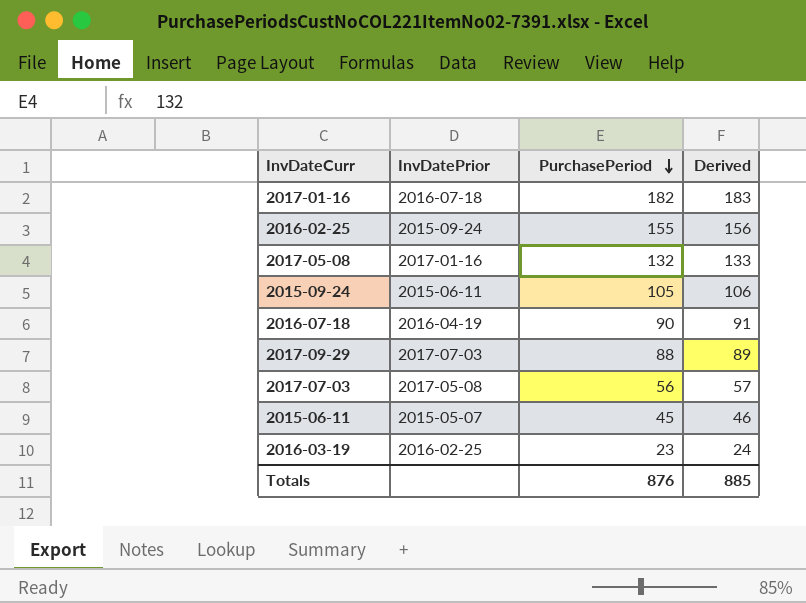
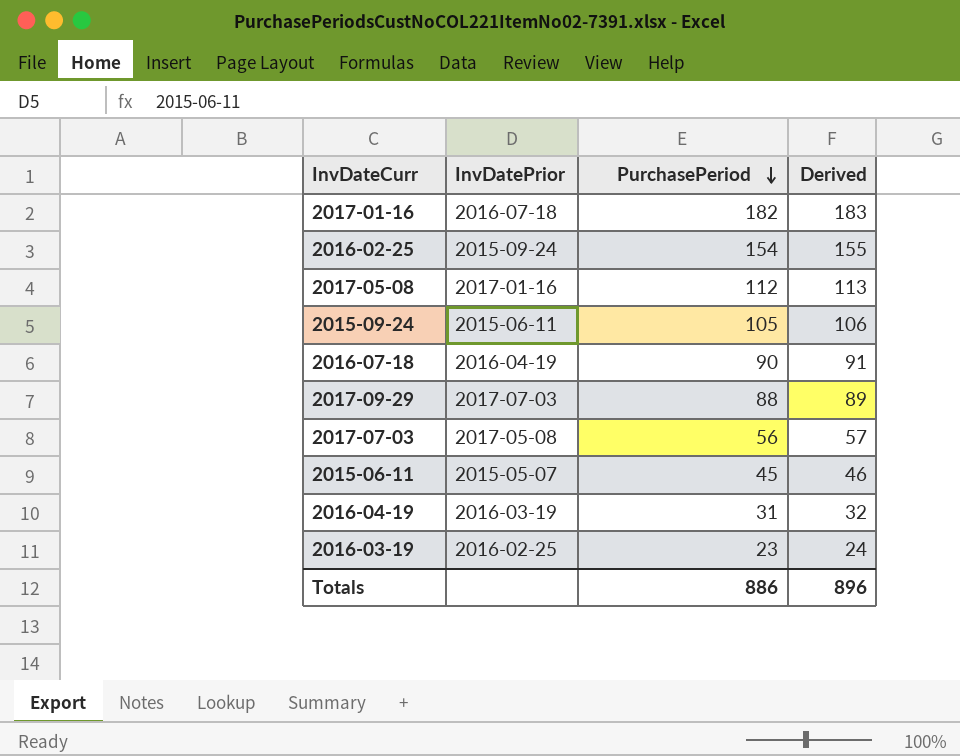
2016-02-25 | PurchasePeriod: 155 -> 154
2016-02-25 | Derived: 156 -> 155
2017-05-08 | PurchasePeriod: 132 -> 112
2017-05-08 | Derived: 133 -> 113
row 2016-04-19: none -> 2016-03-19 | 31 | 32
Totals | PurchasePeriod: 876 -> 886
Totals | Derived: 885 -> 896

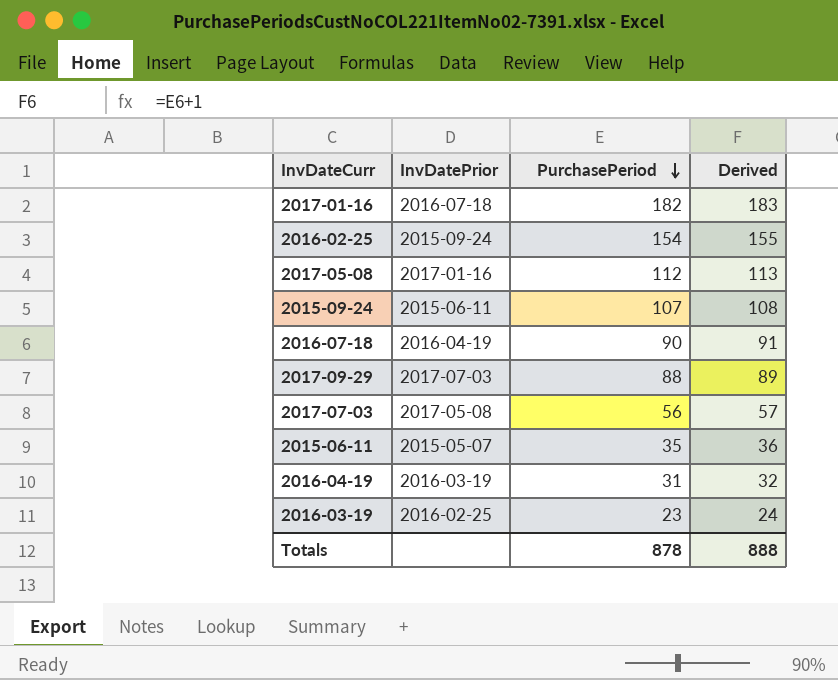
2015-09-24 | PurchasePeriod: 105 -> 107
2015-09-24 | Derived: 106 -> 108
2015-06-11 | PurchasePeriod: 45 -> 35
2015-06-11 | Derived: 46 -> 36
Totals | PurchasePeriod: 886 -> 878
Totals | Derived: 896 -> 888

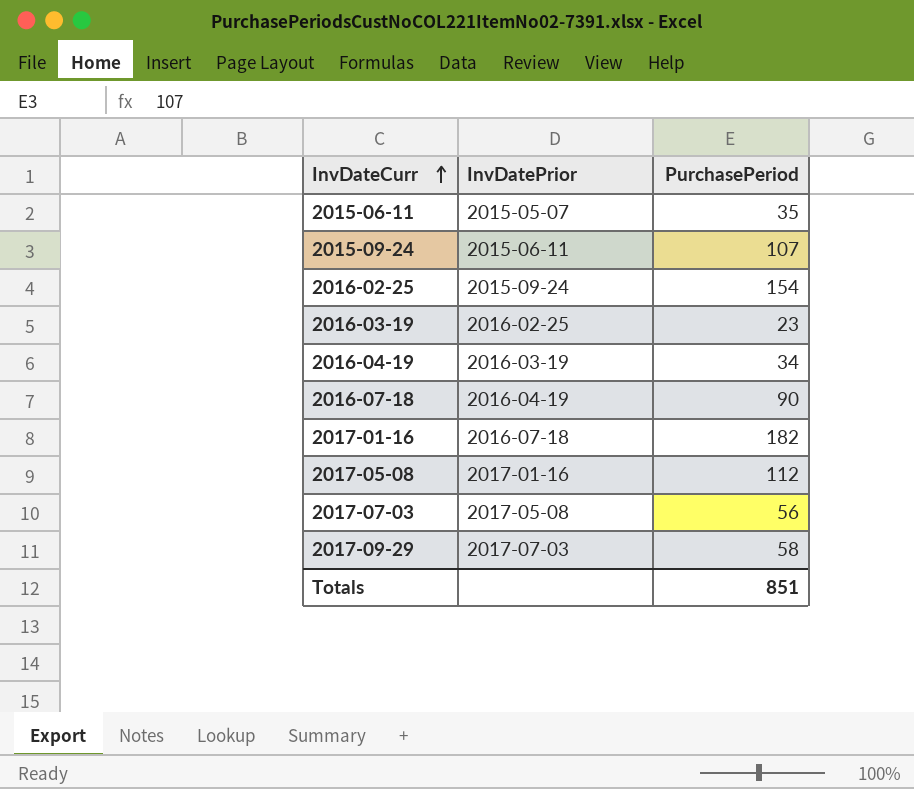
row order: PurchasePeriod descending -> InvDateCurr ascending
column Derived | formula: [PurchasePeriod] + 1 -> none
2016-04-19 | PurchasePeriod: 31 -> 34
2017-09-29 | PurchasePeriod: 88 -> 58
Totals | PurchasePeriod: 878 -> 851

